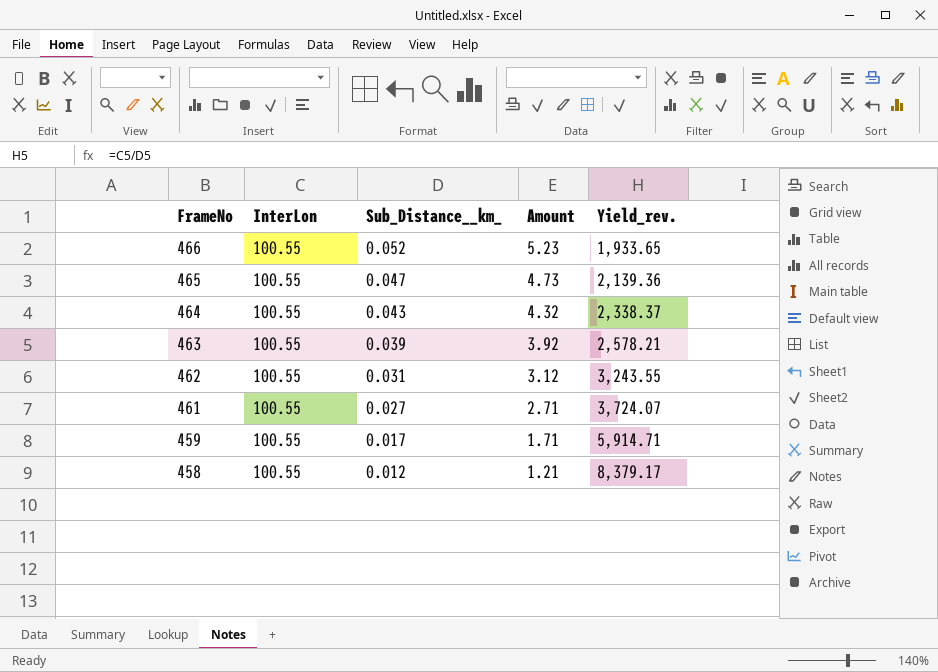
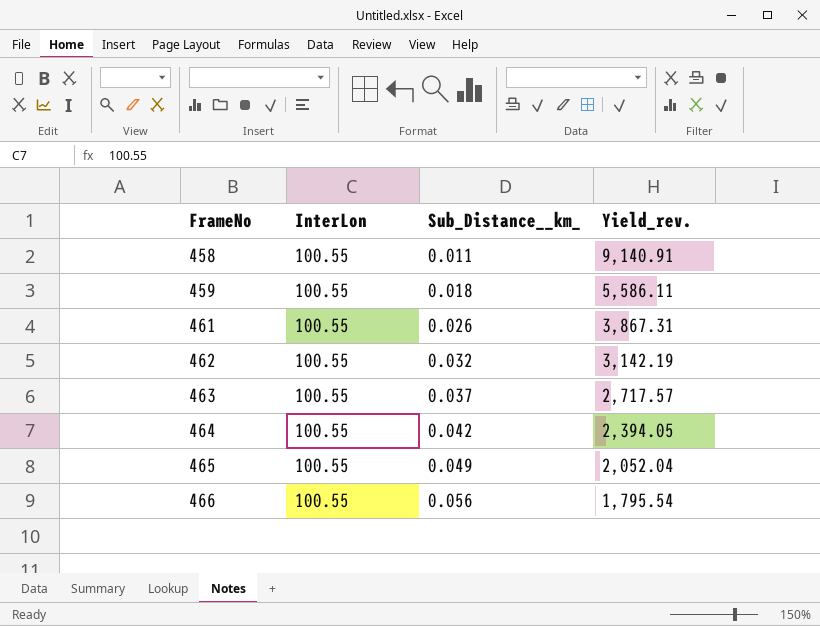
row order: FrameNo descending -> FrameNo ascending
column Amount | formula: [InterLon] * [Sub_Distance__km_] -> none
458 | Sub_Distance__km_: 0.012 -> 0.011
458 | Yield_rev.: 8,379.17 -> 9,140.91
459 | Sub_Distance__km_: 0.017 -> 0.018
459 | Yield_rev.: 5,914.71 -> 5,586.11
461 | Sub_Distance__km_: 0.027 -> 0.026
461 | Yield_rev.: 3,724.07 -> 3,867.31
462 | Sub_Distance__km_: 0.031 -> 0.032
462 | Yield_rev.: 3,243.55 -> 3,142.19
463 | Sub_Distance__km_: 0.039 -> 0.037
463 | Yield_rev.: 2,578.21 -> 2,717.57
464 | Sub_Distance__km_: 0.043 -> 0.042
464 | Yield_rev.: 2,338.37 -> 2,394.05
465 | Sub_Distance__km_: 0.047 -> 0.049
465 | Yield_rev.: 2,139.36 -> 2,052.04
466 | Sub_Distance__km_: 0.052 -> 0.056
466 | Yield_rev.: 1,933.65 -> 1,795.54

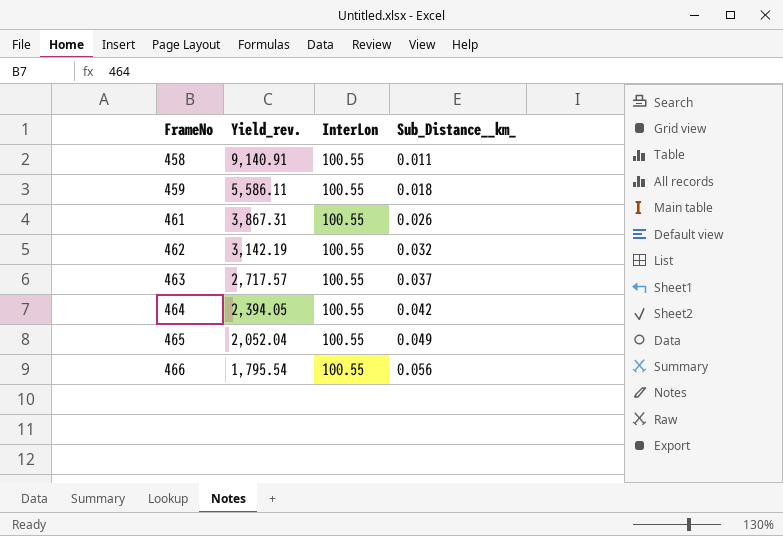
column Yield_rev. | position: 4 -> 2

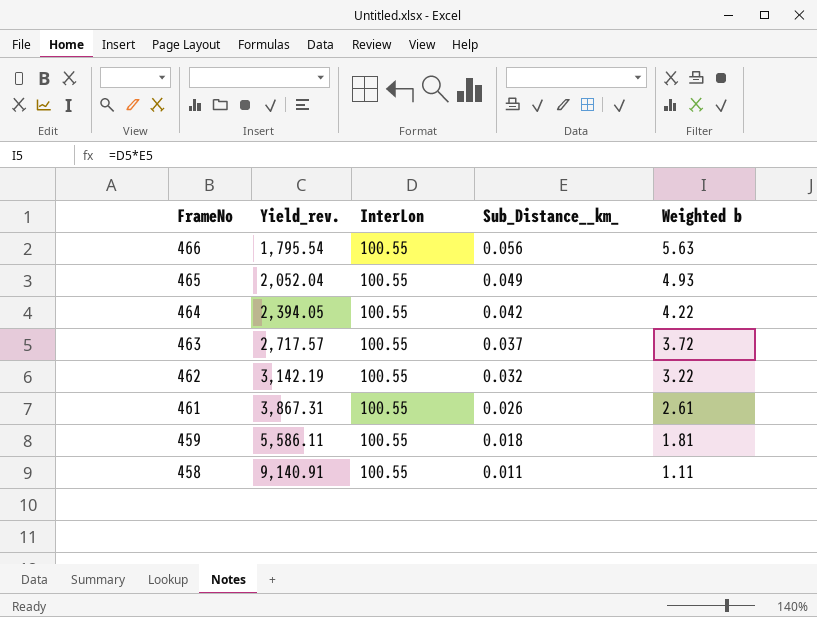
row order: FrameNo ascending -> FrameNo descending
column Weighted b | formula: none -> [InterLon] * [Sub_Distance__km_]

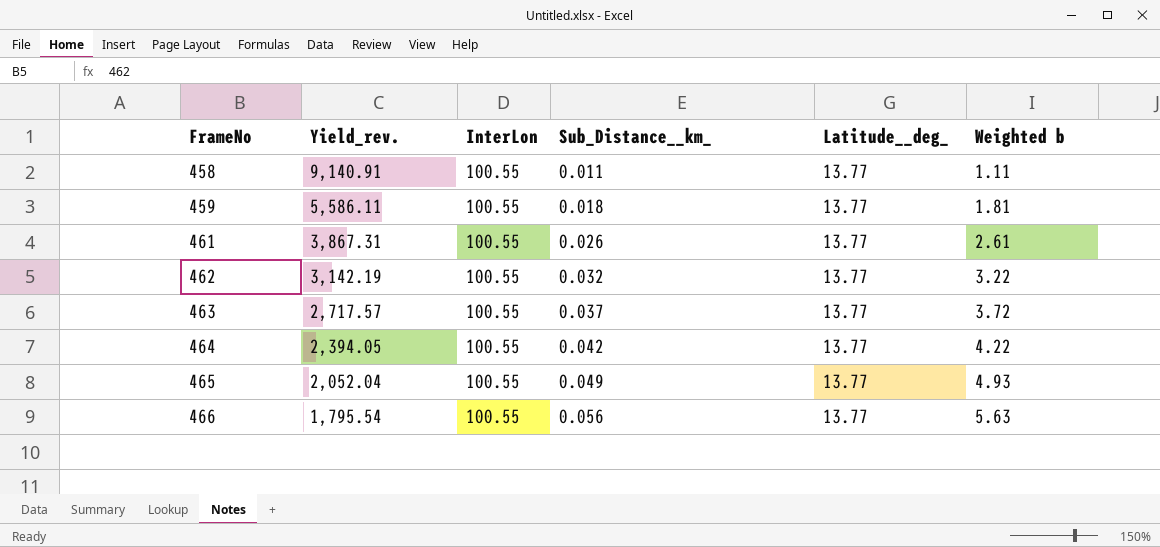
row order: FrameNo descending -> FrameNo ascending
column Latitude__deg_ | position: none -> 5

